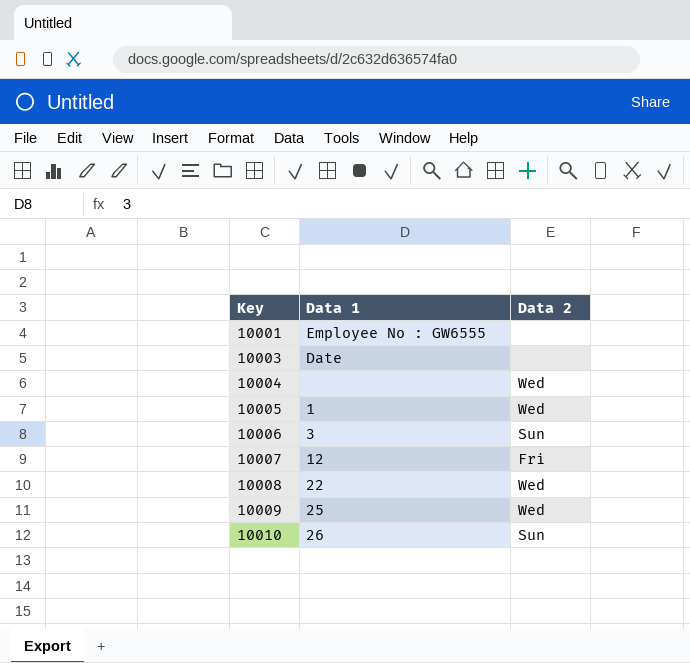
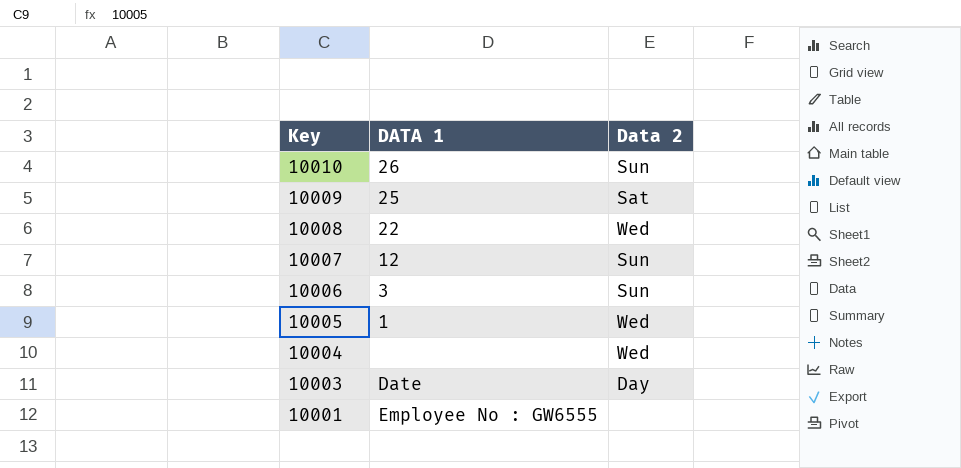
row order: Key ascending -> Key descending
column name: Data 1 -> DATA 1
10009 | Data 2: Wed -> Sat
10007 | Data 2: Fri -> Sun
10003 | Data 2: none -> Day

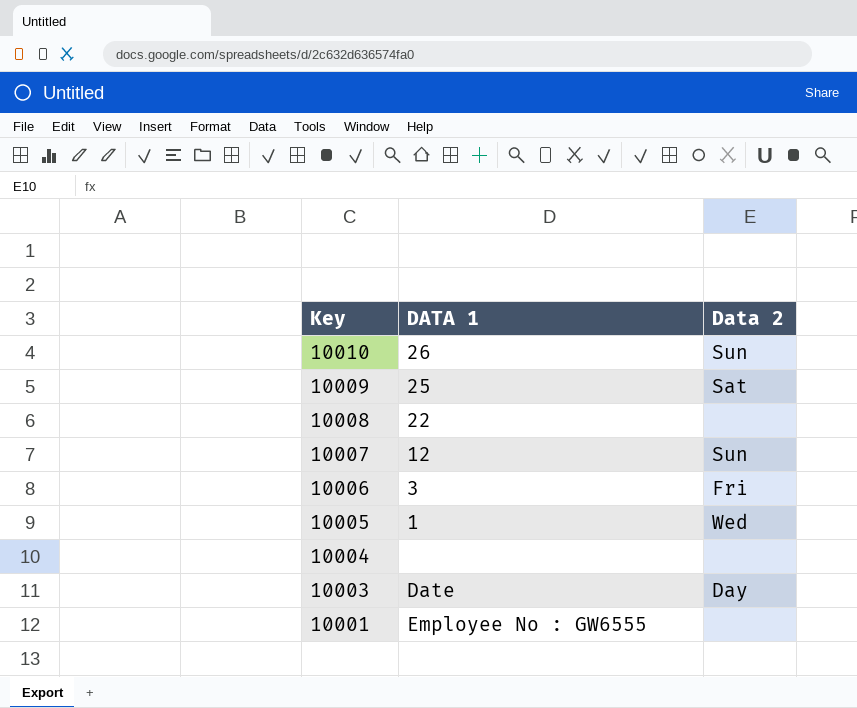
10008 | Data 2: Wed -> none
10006 | Data 2: Sun -> Fri
10004 | Data 2: Wed -> none

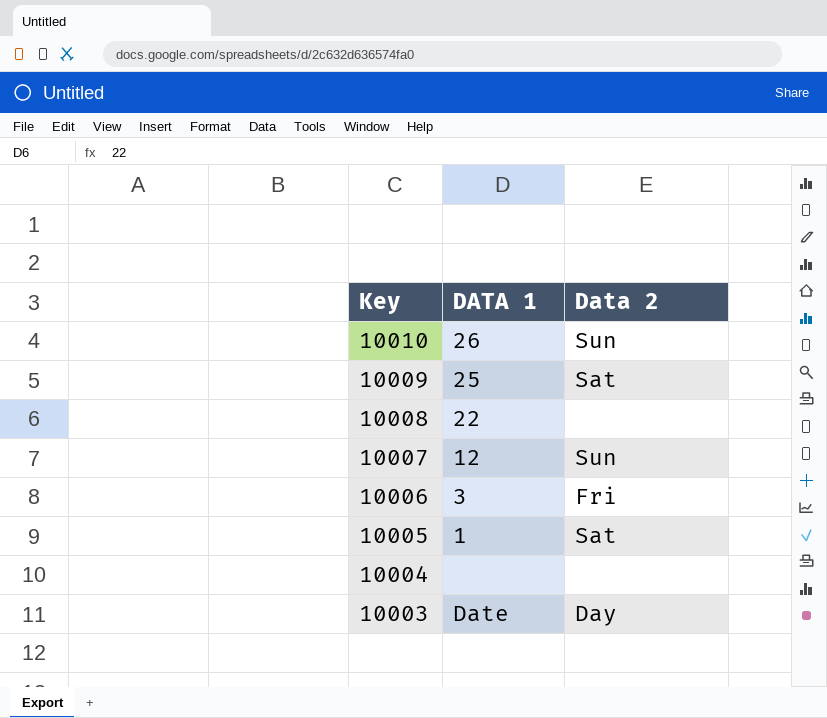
row 10001: Employee No : GW6555 | none -> none
10005 | Data 2: Wed -> Sat

